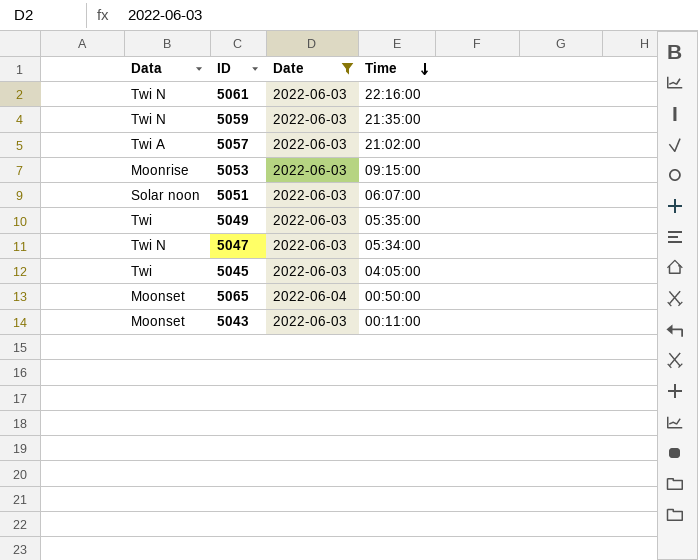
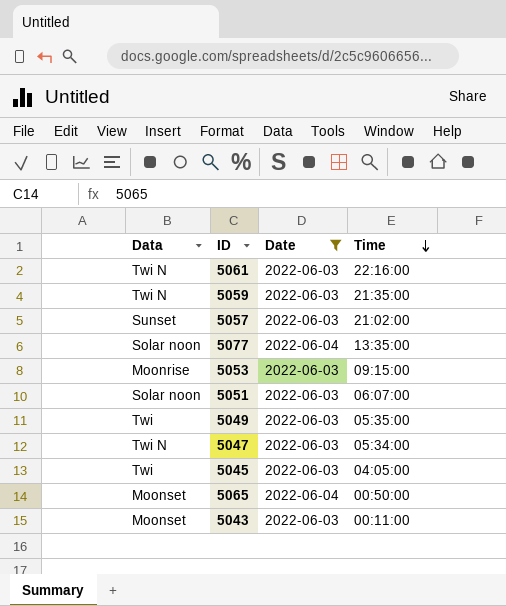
5057 | Data: Twi A -> Sunset
row 5077: none -> Solar noon | 2022-06-04 | 13:35:00

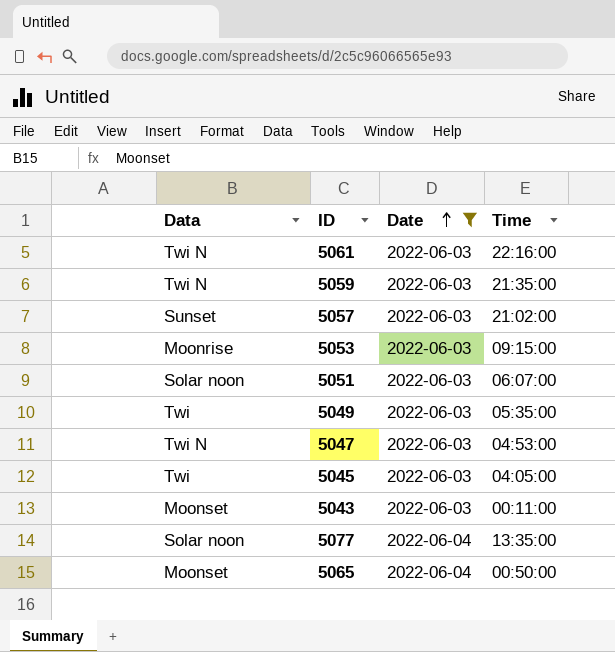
row order: Time descending -> Date ascending
5047 | Time: 05:34:00 -> 04:53:00

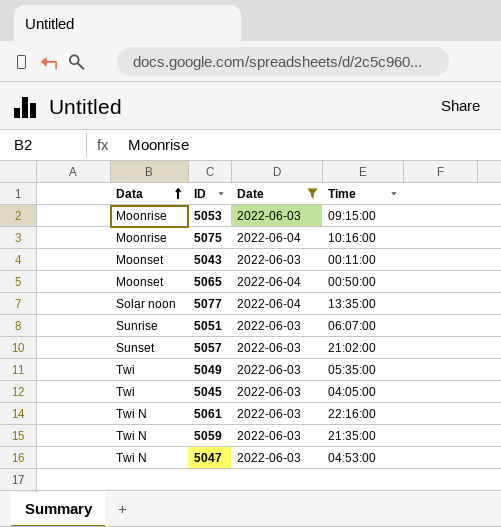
row order: Date ascending -> Data ascending
row 5075: none -> Moonrise | 2022-06-04 | 10:16:00
5051 | Data: Solar noon -> Sunrise

